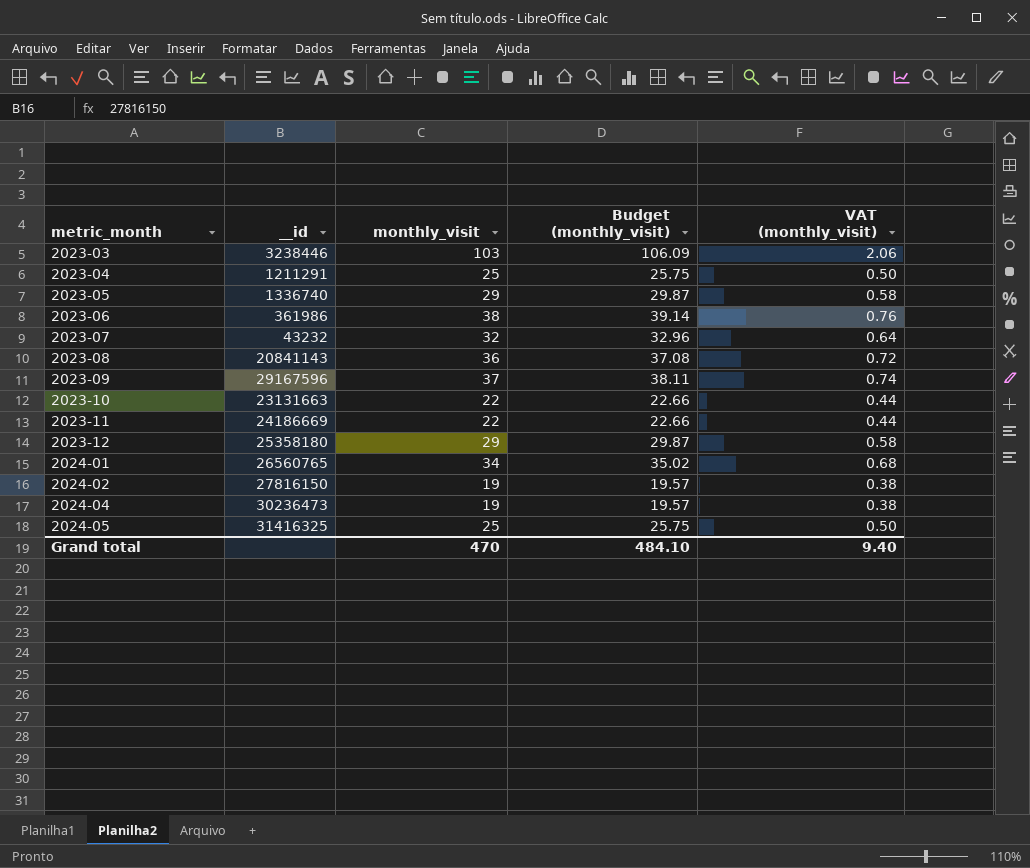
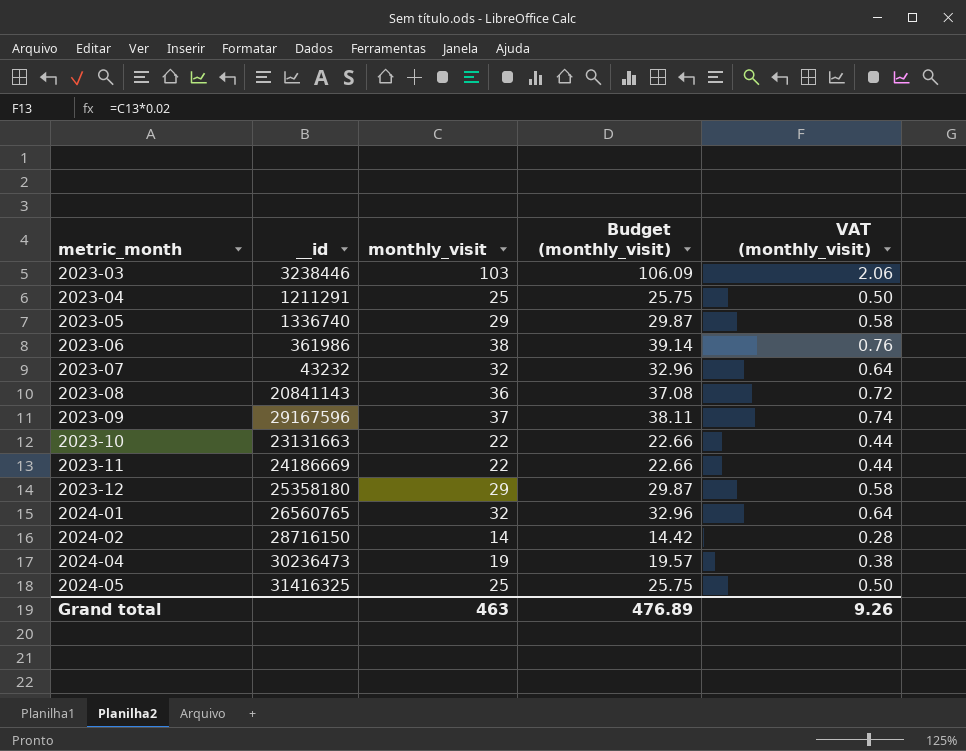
2024-01 | monthly_visit: 34 -> 32
2024-01 | Budget (monthly_visit): 35.02 -> 32.96
2024-01 | VAT (monthly_visit): 0.68 -> 0.64
2024-02 | __id: 27816150 -> 28716150
2024-02 | monthly_visit: 19 -> 14
2024-02 | Budget (monthly_visit): 19.57 -> 14.42
2024-02 | VAT (monthly_visit): 0.38 -> 0.28
Grand total | monthly_visit: 470 -> 463
Grand total | Budget (monthly_visit): 484.10 -> 476.89
Grand total | VAT (monthly_visit): 9.40 -> 9.26

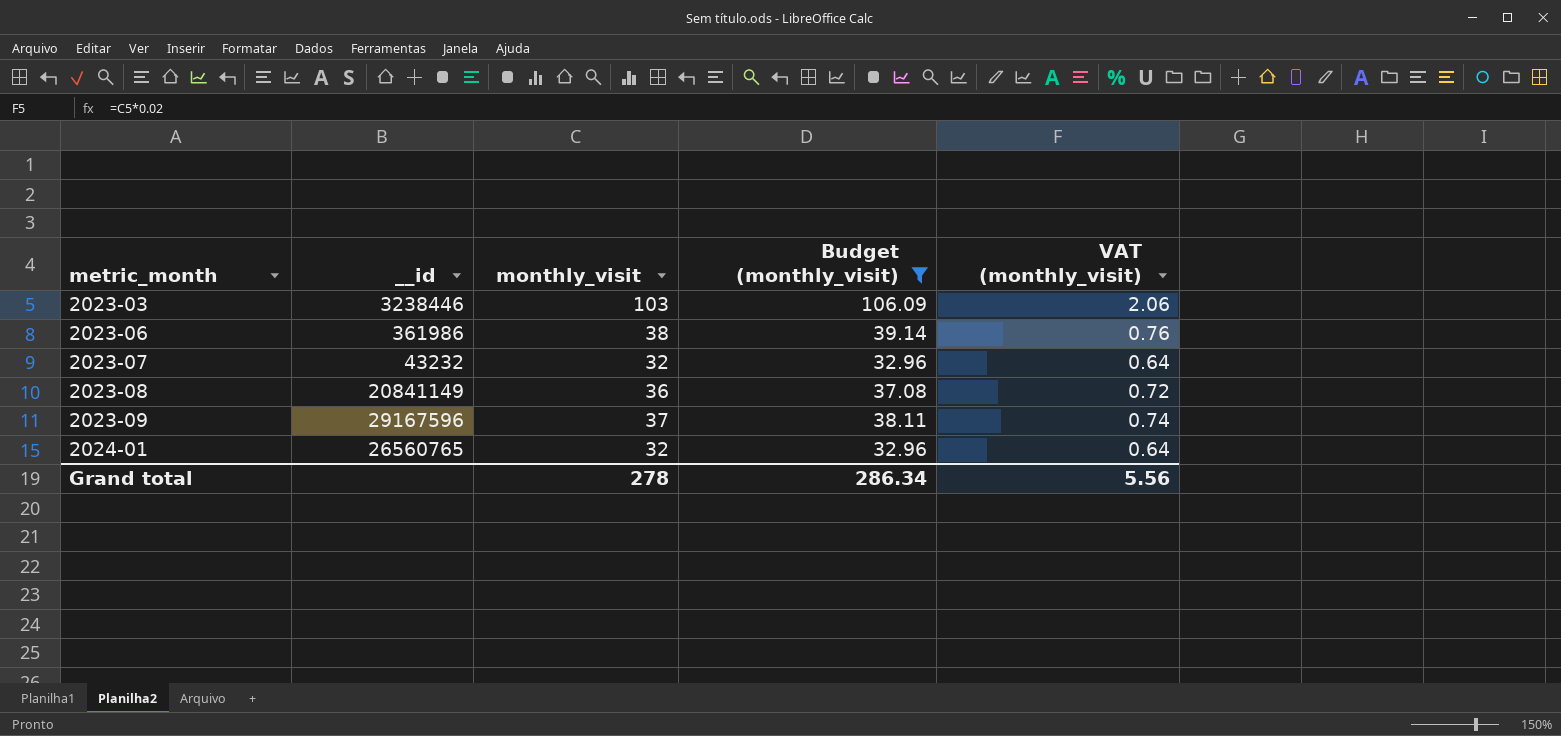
filter: none -> Budget (monthly_visit) >= 32.96
2023-08 | __id: 20841143 -> 20841149
Grand total | monthly_visit: 463 -> 278
Grand total | Budget (monthly_visit): 476.89 -> 286.34
Grand total | VAT (monthly_visit): 9.26 -> 5.56

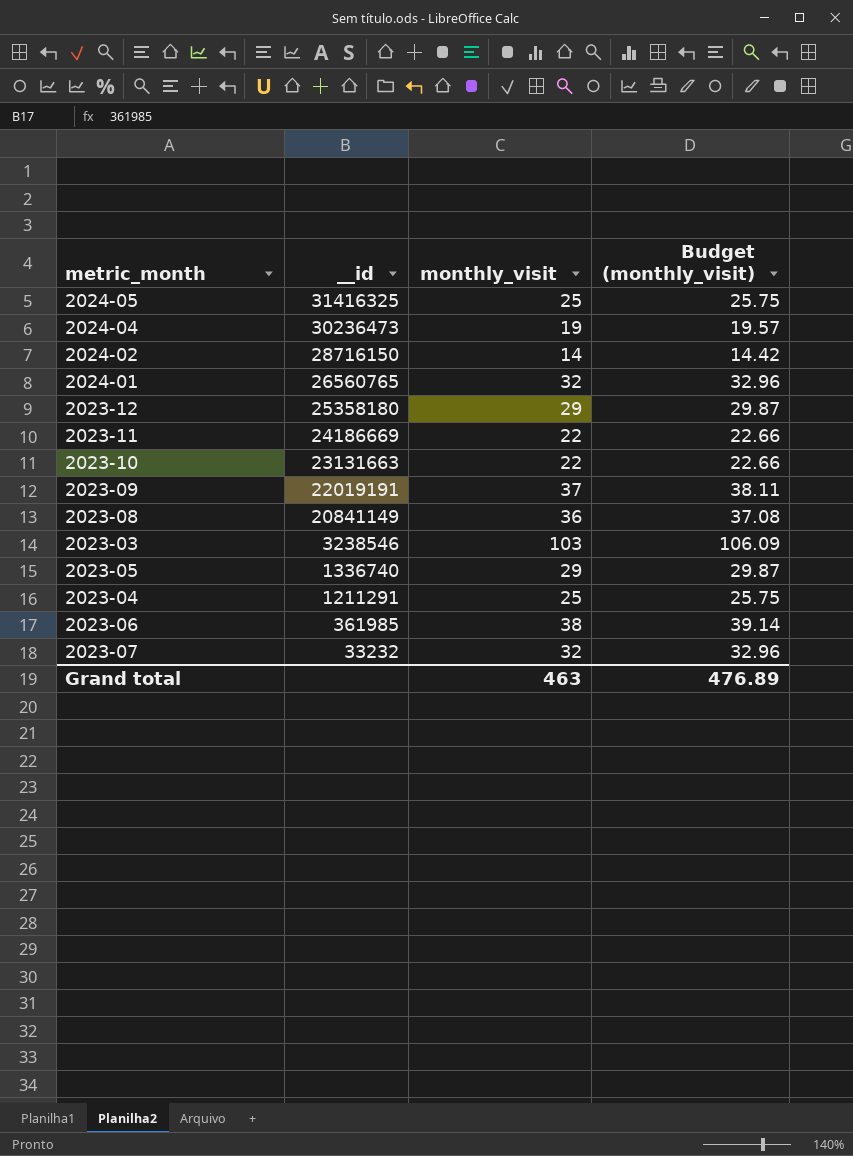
filter: Budget (monthly_visit) >= 32.96 -> none
row order: metric_month ascending -> __id descending
column VAT (monthly_visit) | formula: [monthly_visit] * 0.02 -> none
2023-09 | __id: 29167596 -> 22019191
2023-03 | __id: 3238446 -> 3238546
2023-06 | __id: 361986 -> 361985
2023-07 | __id: 43232 -> 33232
Grand total | monthly_visit: 278 -> 463
Grand total | Budget (monthly_visit): 286.34 -> 476.89

